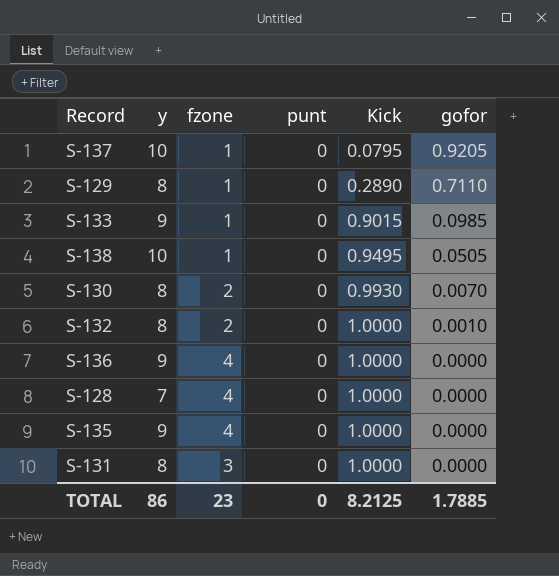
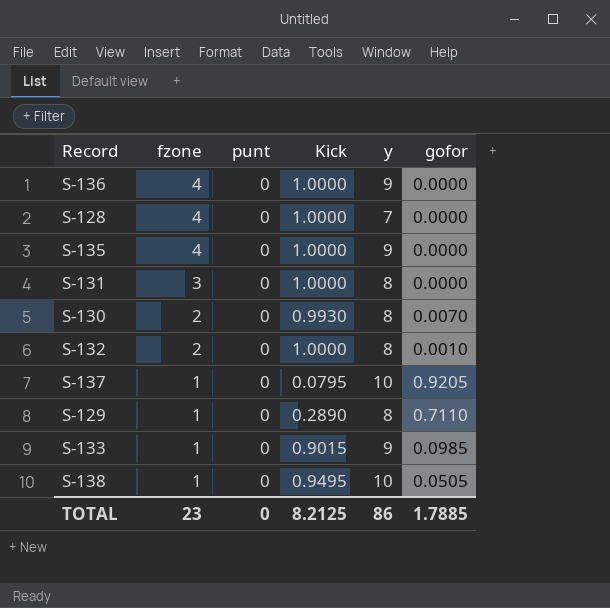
row order: Kick ascending -> fzone descending
column y | position: 2 -> 5

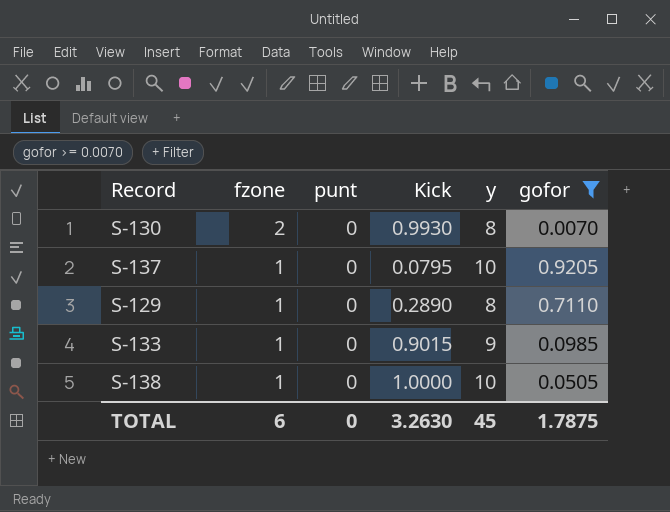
filter: none -> gofor >= 0.0070
S-138 | Kick: 0.9495 -> 1.0000
TOTAL | fzone: 23 -> 6
TOTAL | Kick: 8.2125 -> 3.2630
TOTAL | y: 86 -> 45
TOTAL | gofor: 1.7885 -> 1.7875

